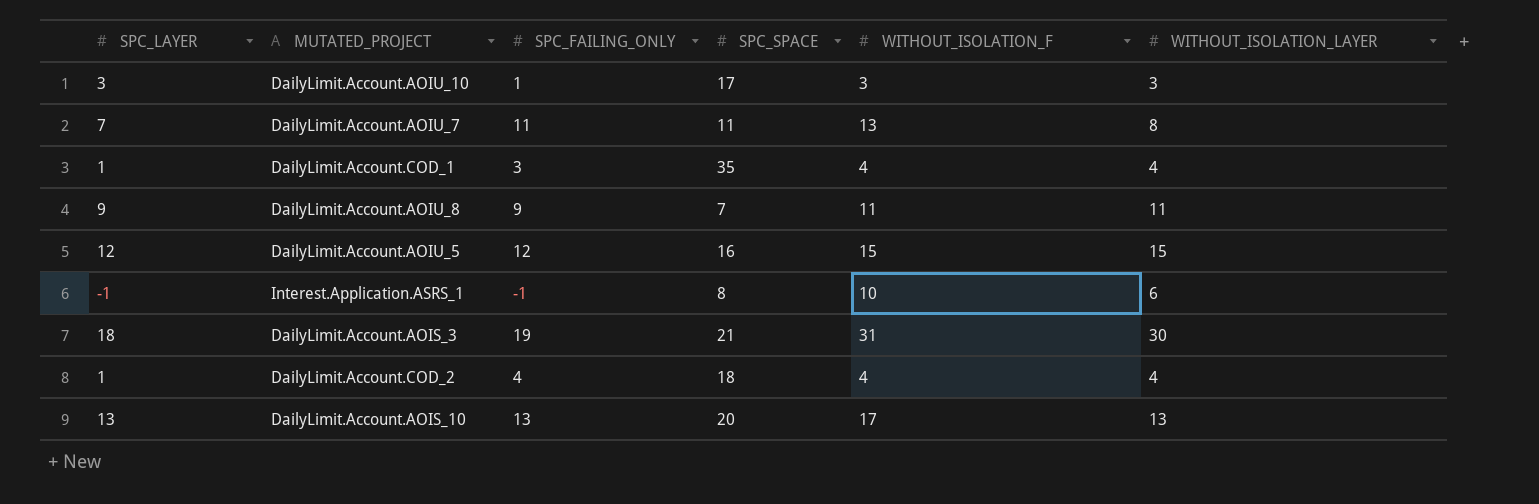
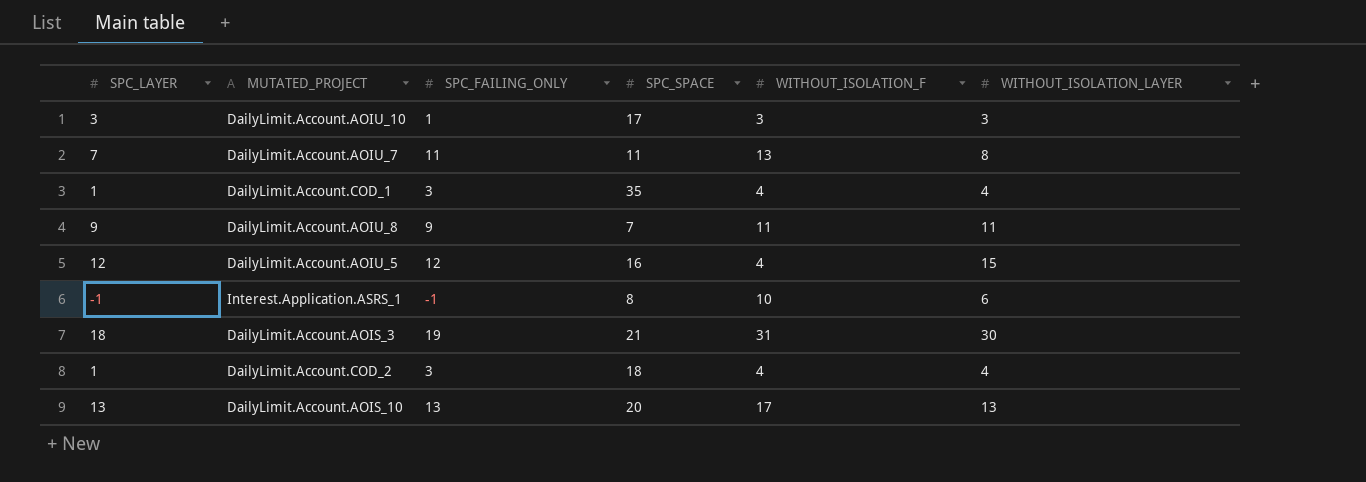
DailyLimit.Account.AOIU_5 | WITHOUT_ISOLATION_F: 15 -> 4
DailyLimit.Account.COD_2 | SPC_FAILING_ONLY: 4 -> 3

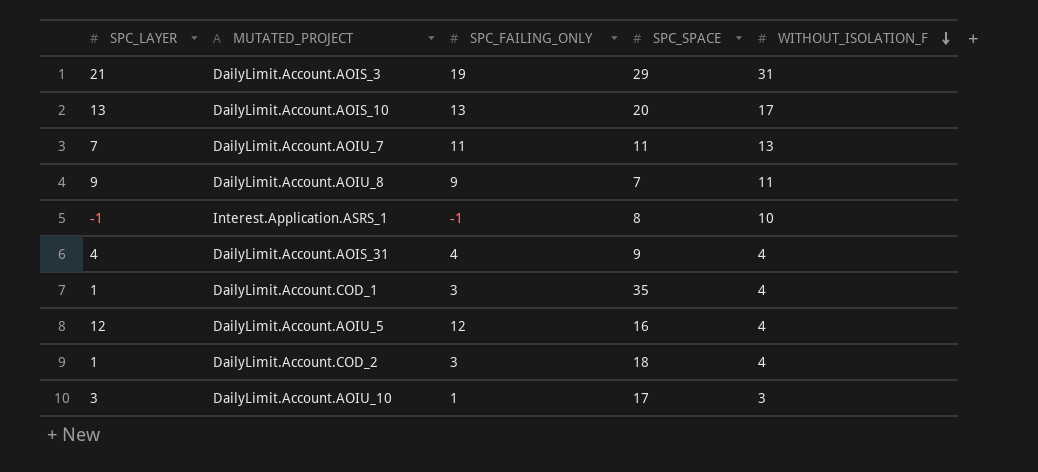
row order: none -> WITHOUT_ISOLATION_F descending
column WITHOUT_ISOLATION_LAYER | position: 6 -> none
DailyLimit.Account.AOIS_3 | SPC_LAYER: 18 -> 21
DailyLimit.Account.AOIS_3 | SPC_SPACE: 21 -> 29
row DailyLimit.Account.AOIS_31: none -> 4 | 4 | 9 | 4

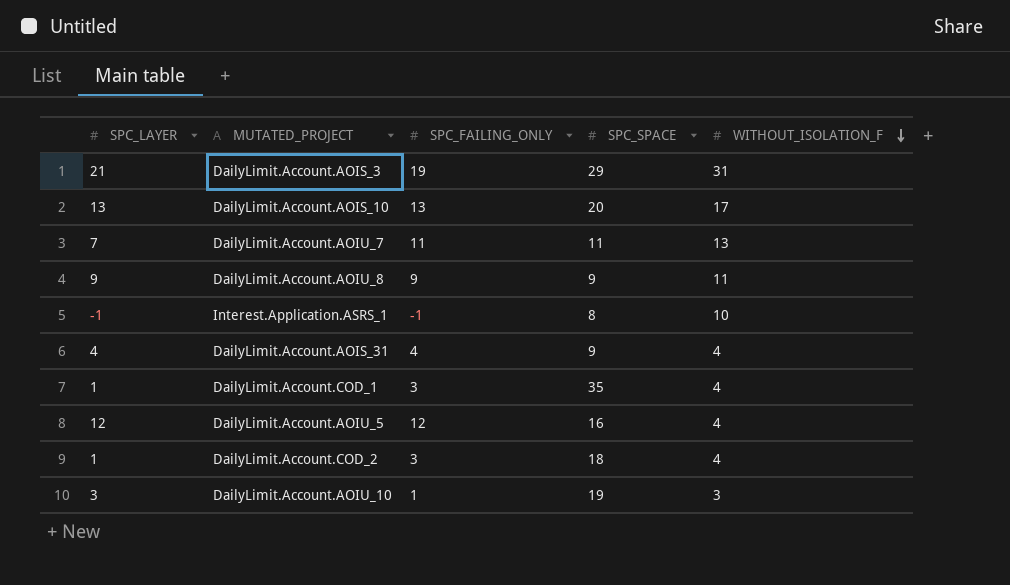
DailyLimit.Account.AOIU_8 | SPC_SPACE: 7 -> 9
DailyLimit.Account.AOIU_10 | SPC_SPACE: 17 -> 19

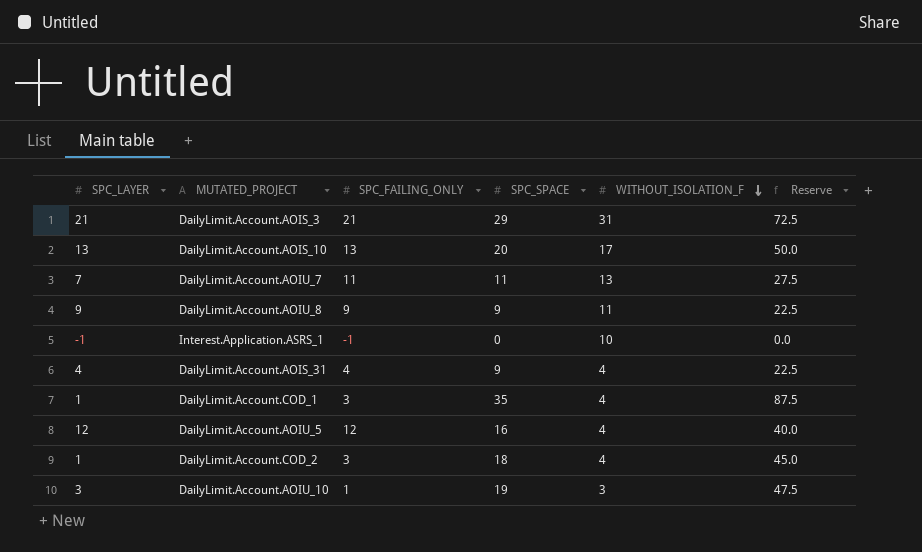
column Reserve | formula: none -> [SPC_SPACE] * 2.5
DailyLimit.Account.AOIS_3 | SPC_FAILING_ONLY: 19 -> 21
Interest.Application.ASRS_1 | SPC_SPACE: 8 -> 0

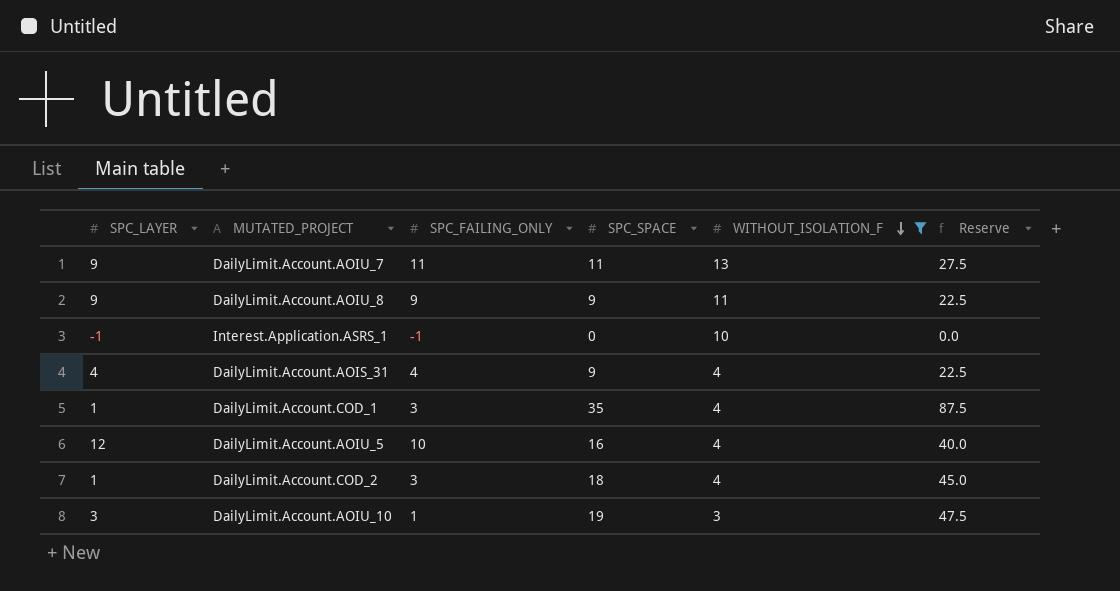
filter: none -> WITHOUT_ISOLATION_F <= 13
DailyLimit.Account.AOIU_7 | SPC_LAYER: 7 -> 9
DailyLimit.Account.AOIU_5 | SPC_FAILING_ONLY: 12 -> 10

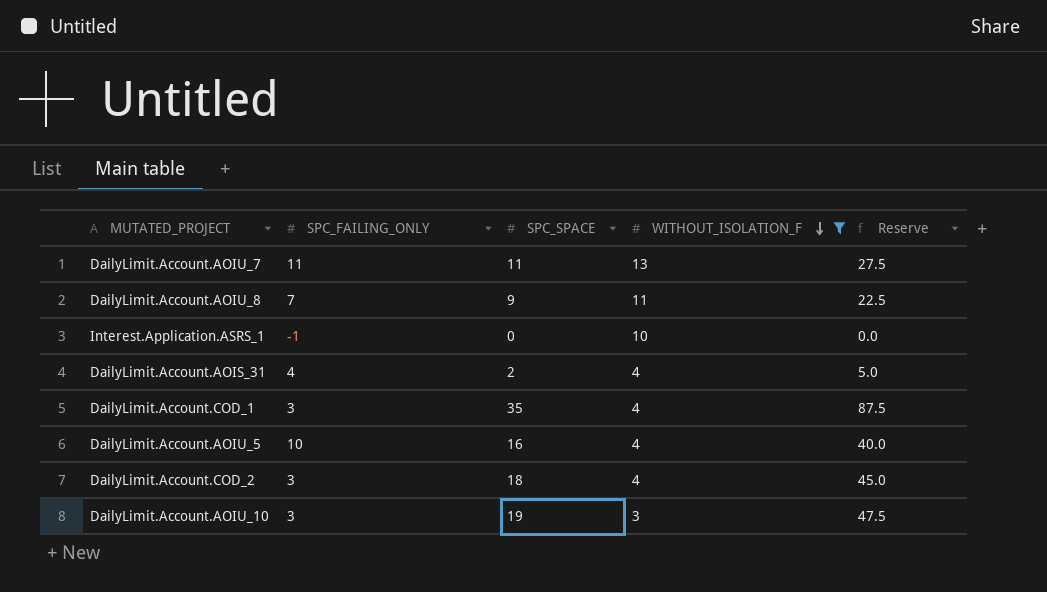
column SPC_LAYER | position: 1 -> none
DailyLimit.Account.AOIU_8 | SPC_FAILING_ONLY: 9 -> 7
DailyLimit.Account.AOIS_31 | SPC_SPACE: 9 -> 2
DailyLimit.Account.AOIS_31 | Reserve: 22.5 -> 5.0
DailyLimit.Account.AOIU_10 | SPC_FAILING_ONLY: 1 -> 3

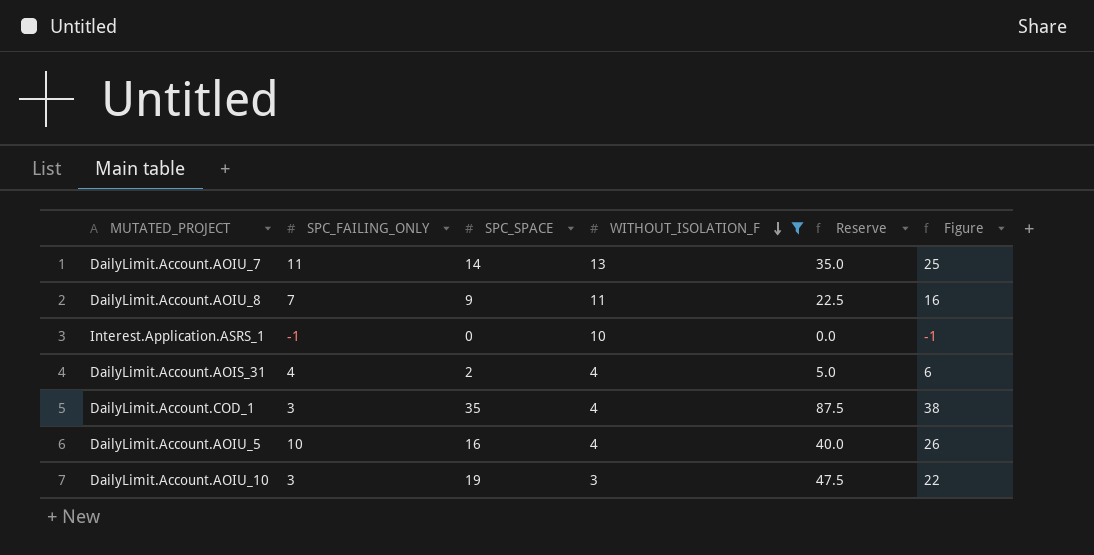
column Figure | formula: none -> [SPC_FAILING_ONLY] + [SPC_SPACE]
row DailyLimit.Account.COD_2: 3 | 18 | 4 | 45.0 -> none
DailyLimit.Account.AOIU_7 | SPC_SPACE: 11 -> 14
DailyLimit.Account.AOIU_7 | Reserve: 27.5 -> 35.0

